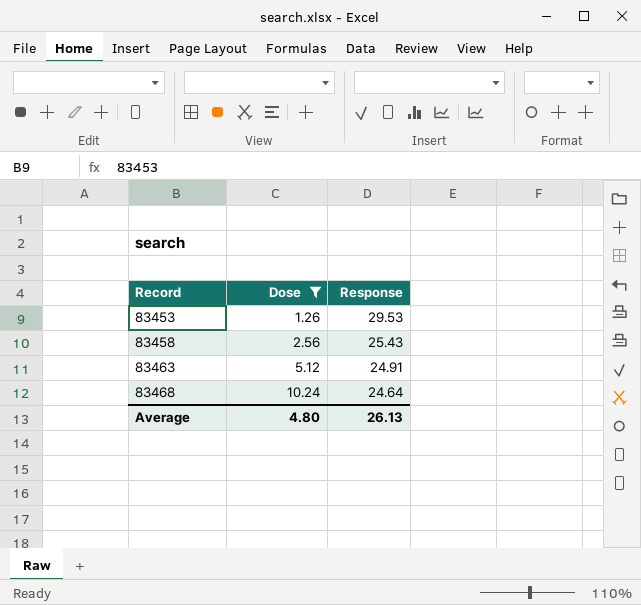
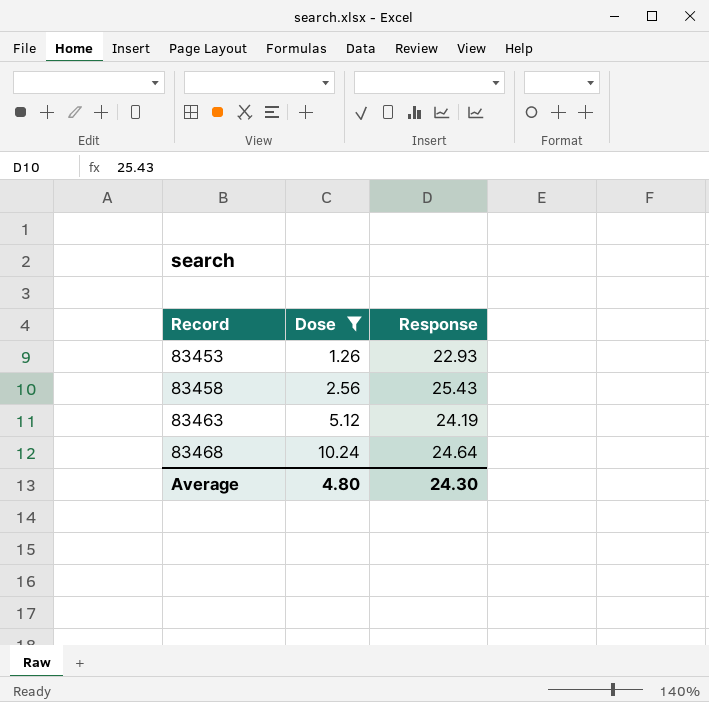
83453 | Response: 29.53 -> 22.93
83463 | Response: 24.91 -> 24.19
Average | Response: 26.13 -> 24.30

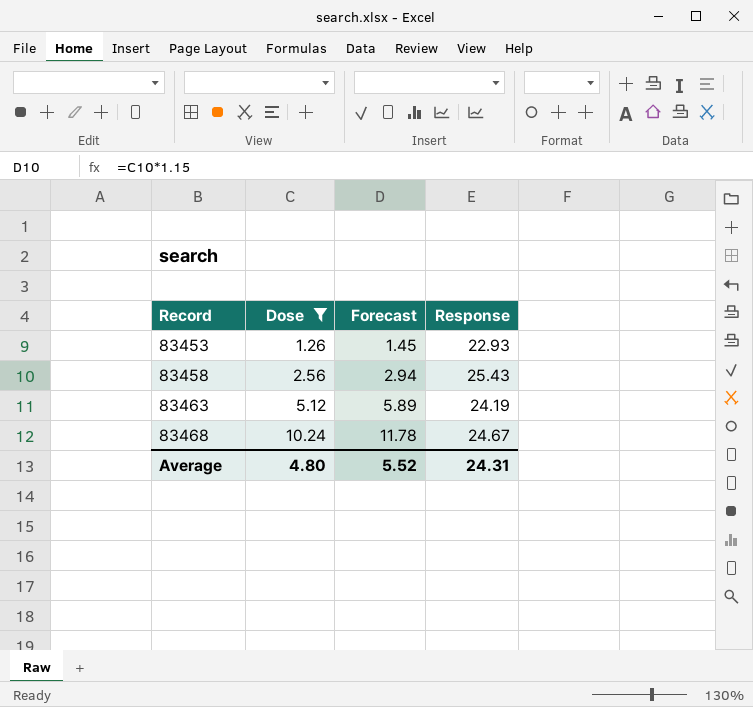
column Forecast | formula: none -> [Dose] * 1.15
83468 | Response: 24.64 -> 24.67
Average | Response: 24.30 -> 24.31

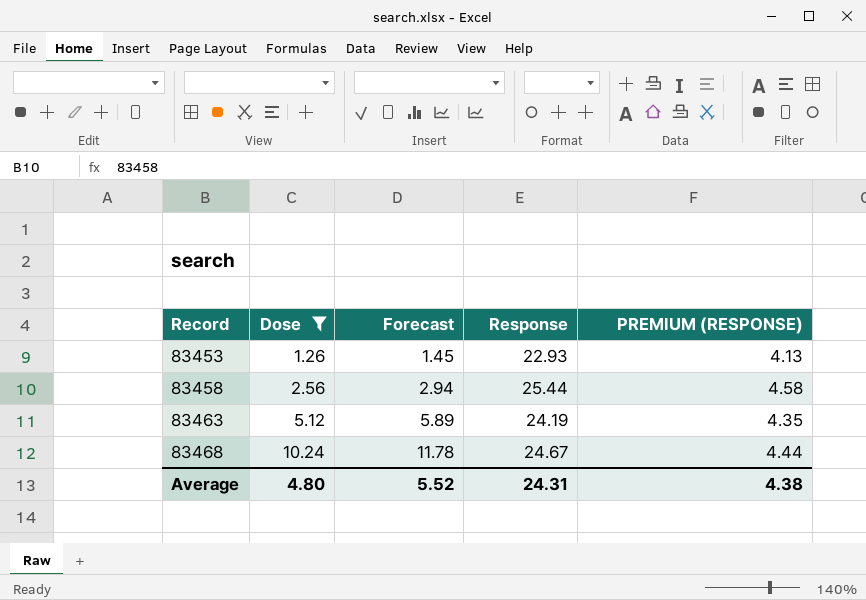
column PREMIUM (RESPONSE) | formula: none -> [Response] * 0.18
83458 | Response: 25.43 -> 25.44

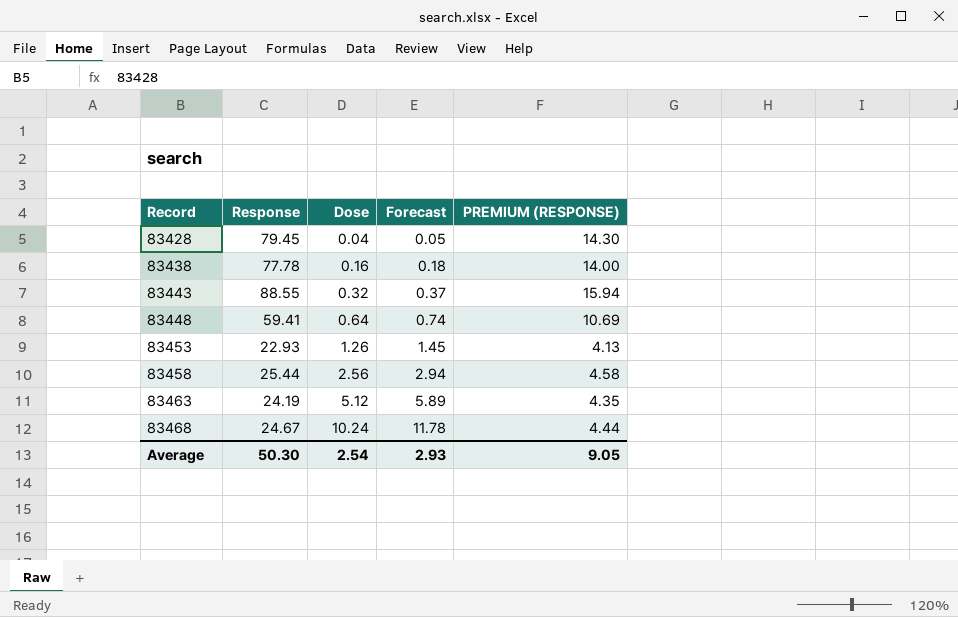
filter: Dose >= 1.26 -> none
column Response | position: 4 -> 2
Average | Response: 24.31 -> 50.30
Average | Dose: 4.80 -> 2.54
Average | Forecast: 5.52 -> 2.93
Average | PREMIUM (RESPONSE): 4.38 -> 9.05

